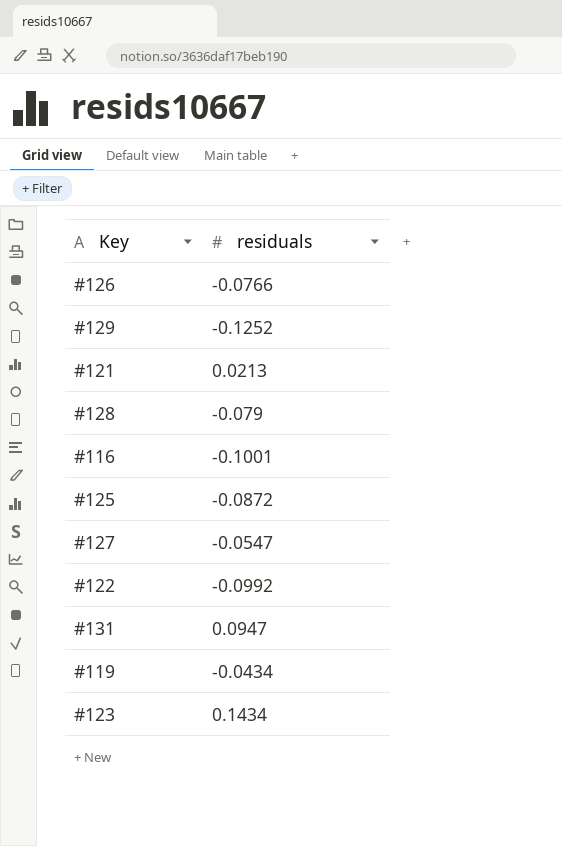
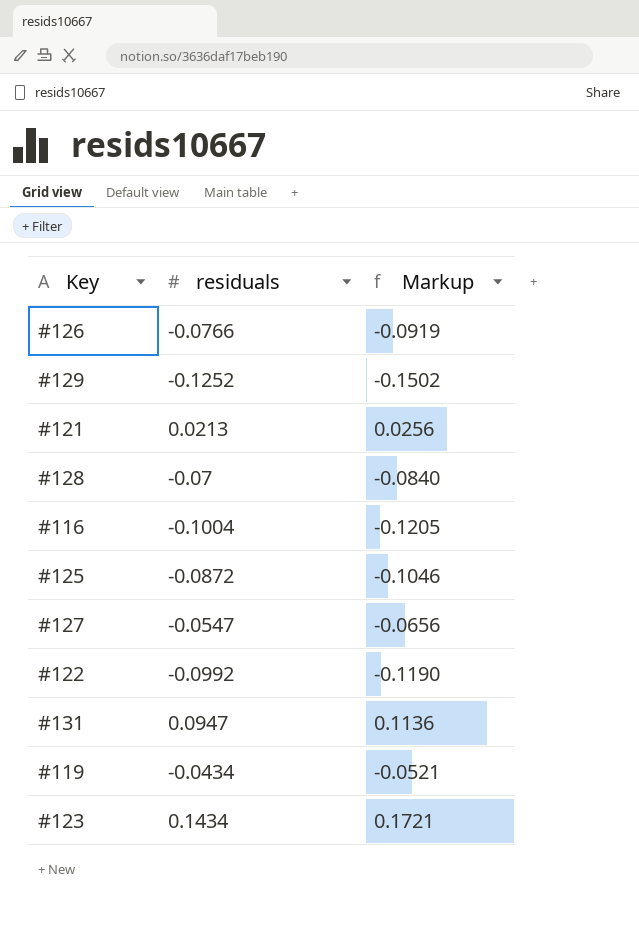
column Markup | formula: none -> [residuals] * 1.2
#128 | residuals: -0.079 -> -0.07
#116 | residuals: -0.1001 -> -0.1004

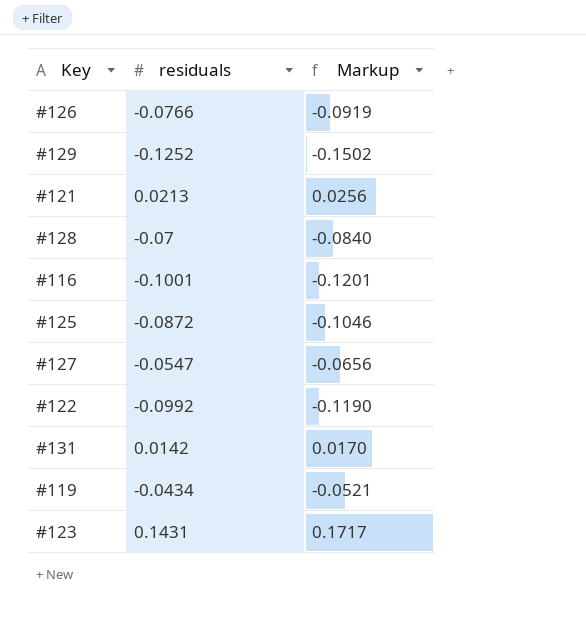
#116 | residuals: -0.1004 -> -0.1001
#116 | Markup: -0.1205 -> -0.1201
#131 | residuals: 0.0947 -> 0.0142
#131 | Markup: 0.1136 -> 0.0170
#123 | residuals: 0.1434 -> 0.1431
#123 | Markup: 0.1721 -> 0.1717

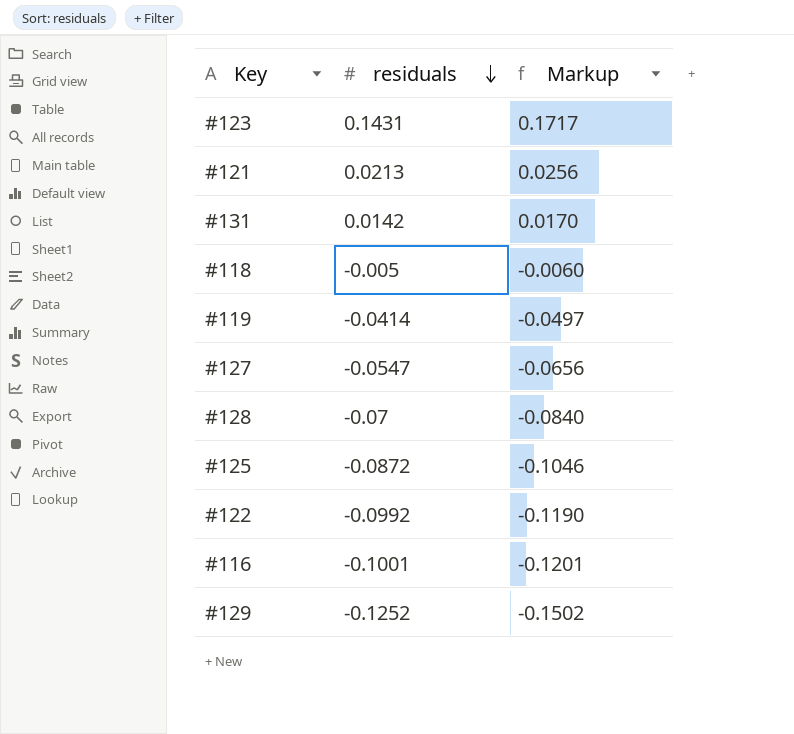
row order: none -> residuals descending
row #126: -0.0766 | -0.0919 -> none
row #118: none -> -0.005 | -0.0060
#119 | residuals: -0.0434 -> -0.0414
#119 | Markup: -0.0521 -> -0.0497

